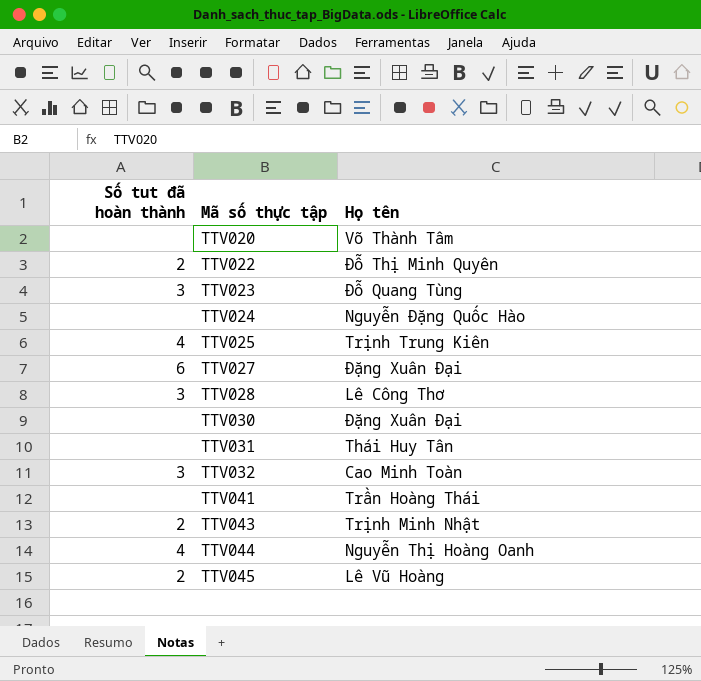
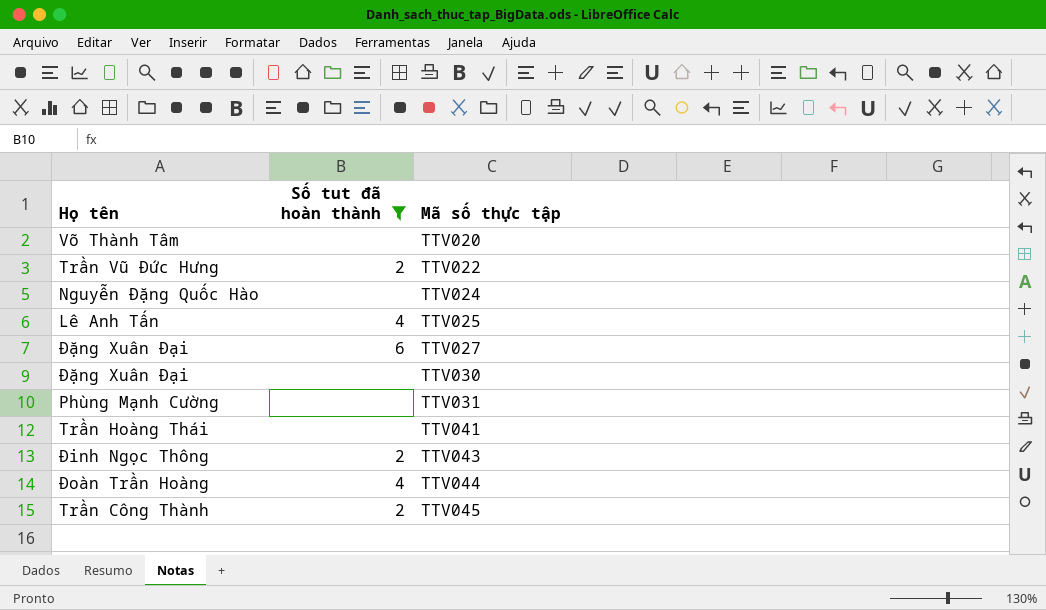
filter: none -> Số tut đã hoàn thành != 3
column Họ tên | position: 3 -> 1
TTV022 | Họ tên: Đỗ Thị Minh Quyên -> Trần Vũ Đức Hưng
TTV025 | Họ tên: Trịnh Trung Kiên -> Lê Anh Tấn
TTV031 | Họ tên: Thái Huy Tân -> Phùng Mạnh Cường
TTV043 | Họ tên: Trịnh Minh Nhật -> Đinh Ngọc Thông
TTV044 | Họ tên: Nguyễn Thị Hoàng Oanh -> Đoàn Trần Hoàng
TTV045 | Họ tên: Lê Vũ Hoàng -> Trần Công Thành

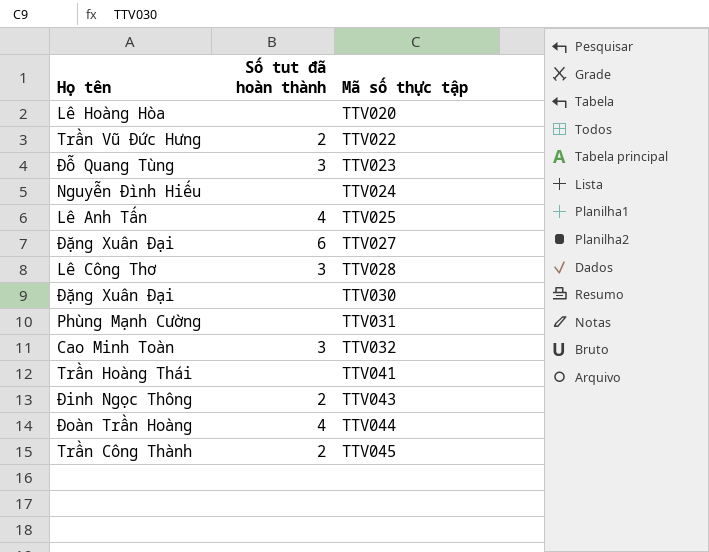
filter: Số tut đã hoàn thành != 3 -> none
TTV020 | Họ tên: Võ Thành Tâm -> Lê Hoàng Hòa
TTV024 | Họ tên: Nguyễn Đặng Quốc Hào -> Nguyễn Đình Hiếu

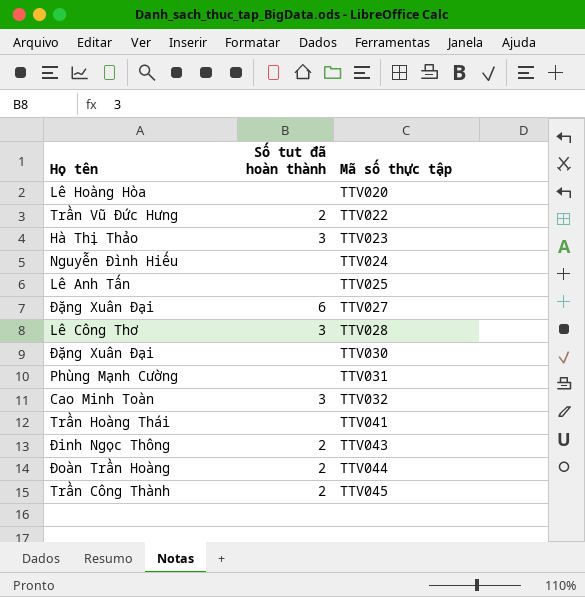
TTV023 | Họ tên: Đỗ Quang Tùng -> Hà Thị Thảo
TTV025 | Số tut đã hoàn thành: 4 -> none
TTV044 | Số tut đã hoàn thành: 4 -> 2

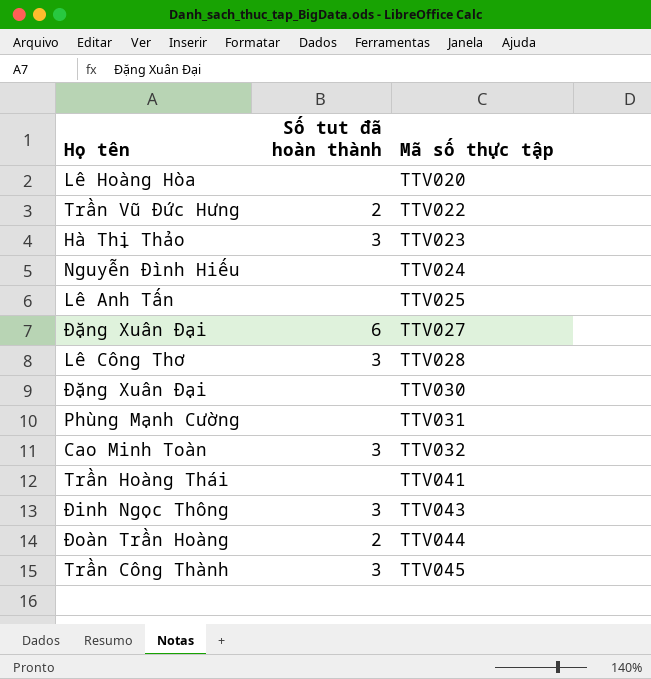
TTV043 | Số tut đã hoàn thành: 2 -> 3
TTV045 | Số tut đã hoàn thành: 2 -> 3

